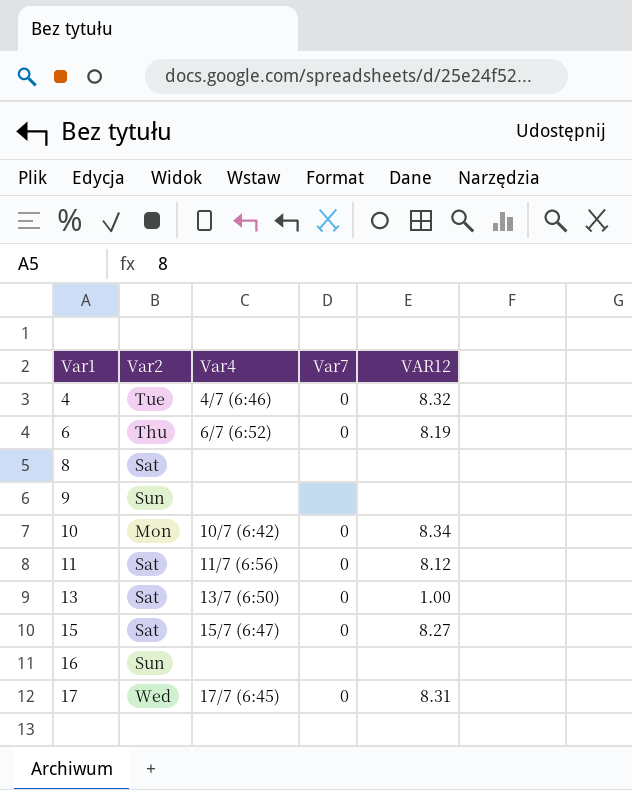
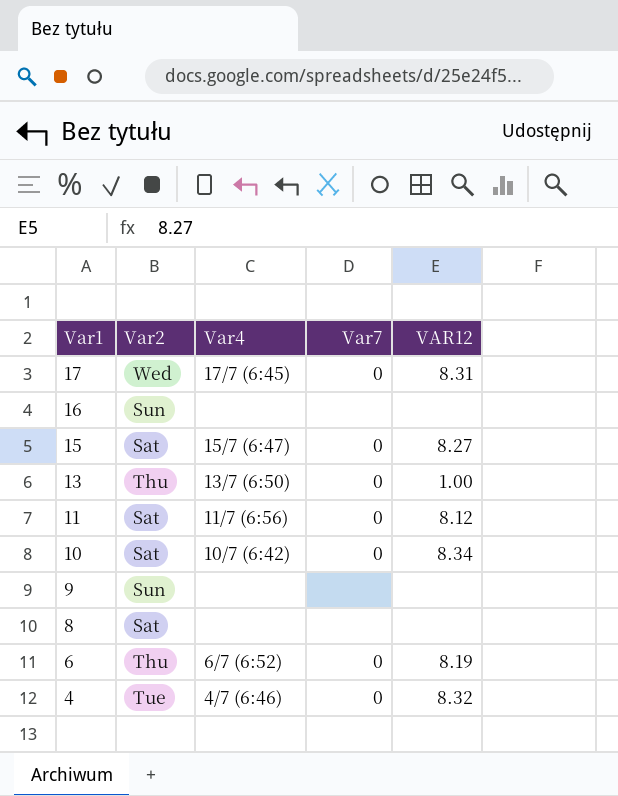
row order: Var1 ascending -> Var1 descending
13 | Var2: Sat -> Thu
10 | Var2: Mon -> Sat

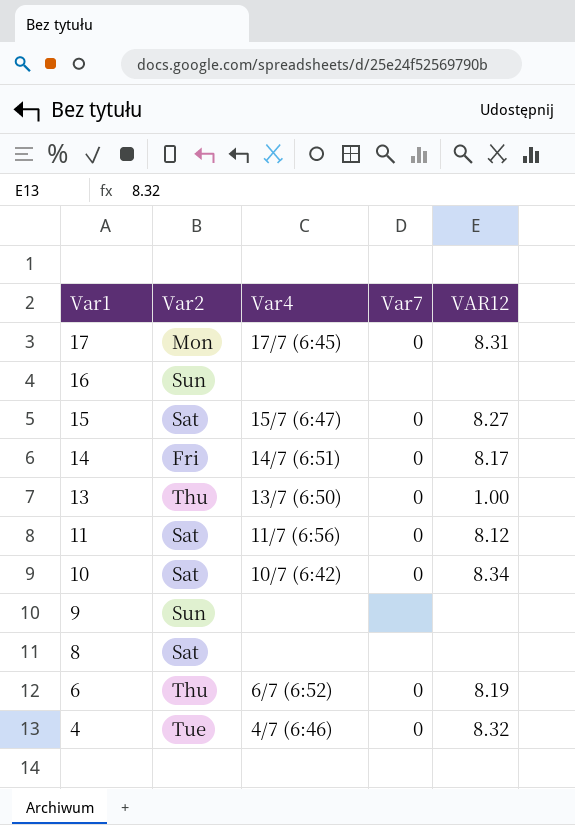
17 | Var2: Wed -> Mon
row 14: none -> Fri | 14/7 (6:51) | 0 | 8.17

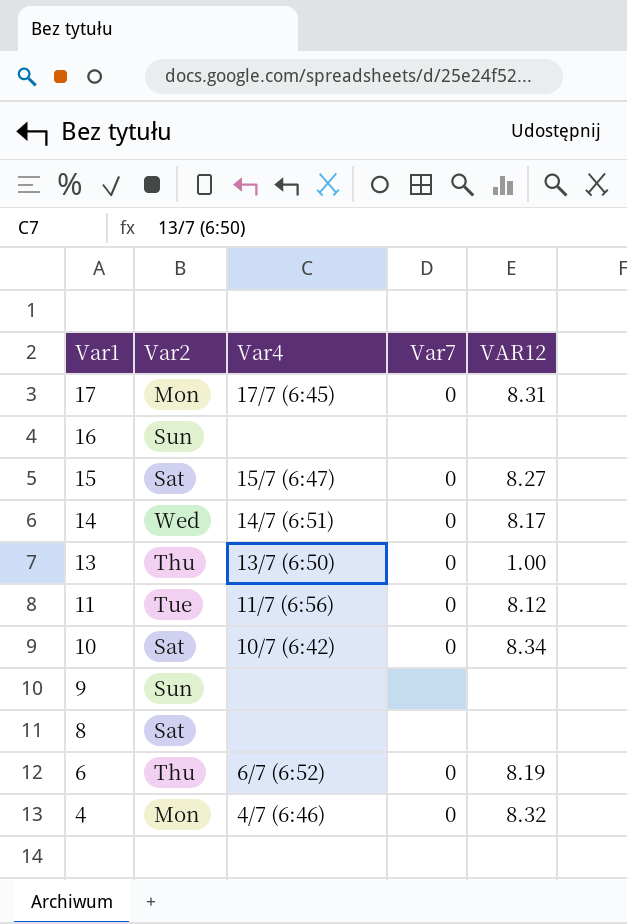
14 | Var2: Fri -> Wed
11 | Var2: Sat -> Tue
4 | Var2: Tue -> Mon

